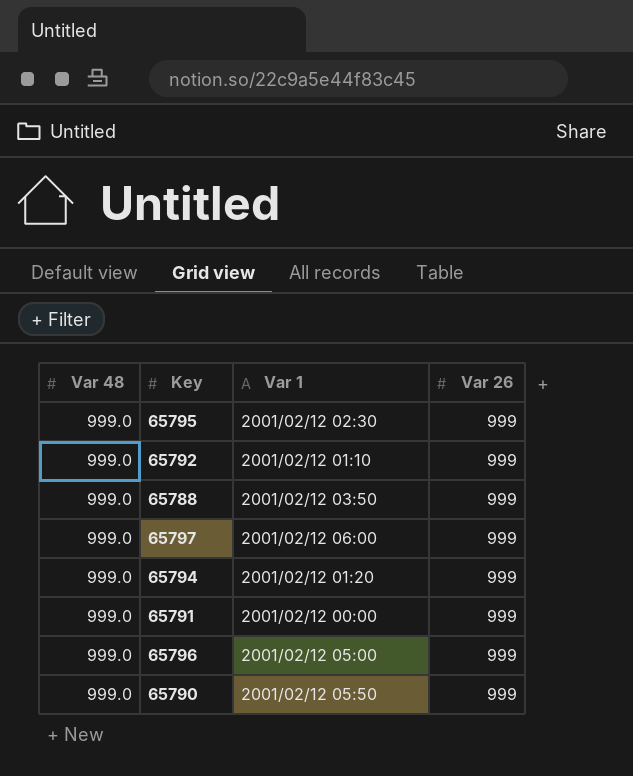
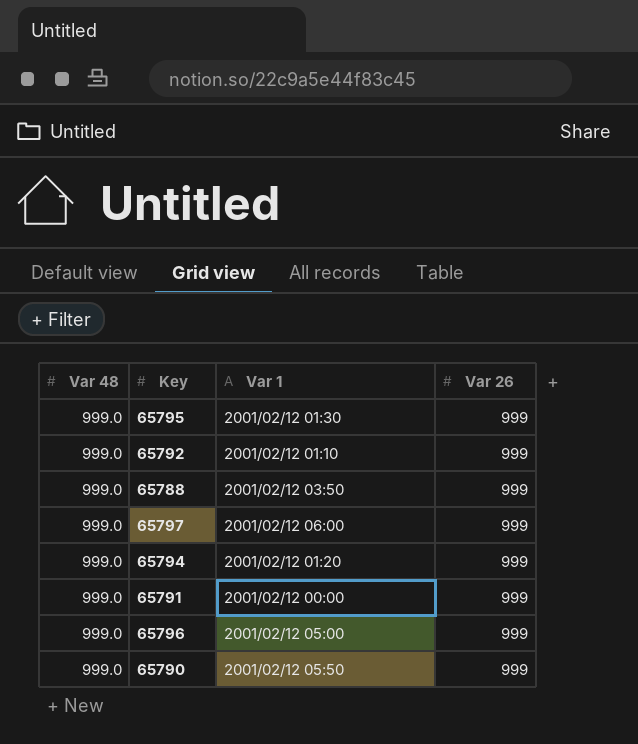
65795 | Var 1: 2001/02/12 02:30 -> 2001/02/12 01:30

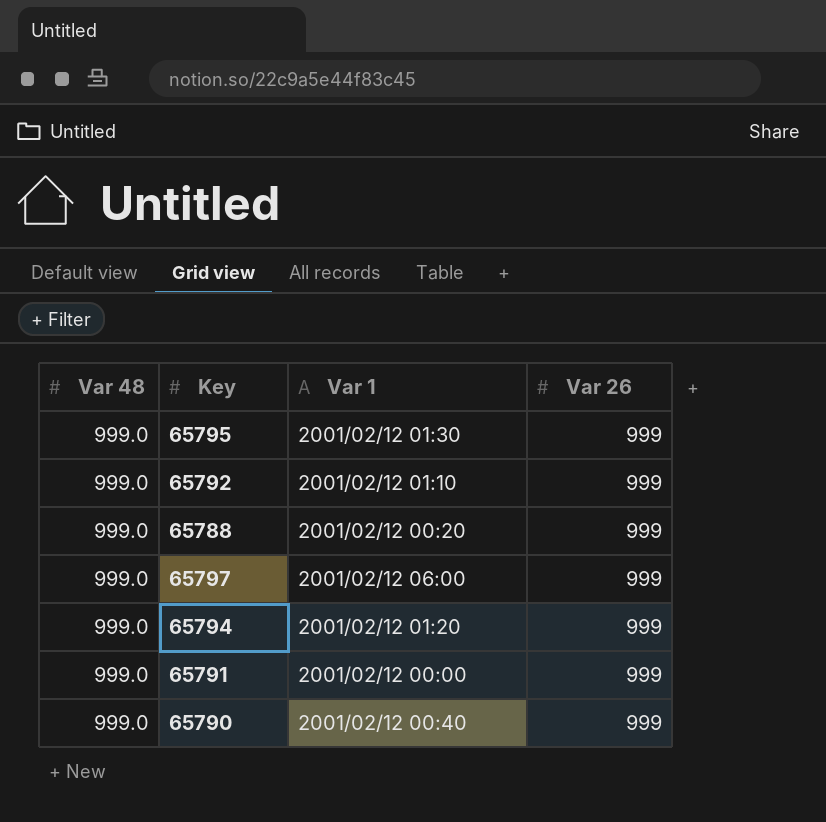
row 65796: 999.0 | 2001/02/12 05:00 | 999 -> none
65788 | Var 1: 2001/02/12 03:50 -> 2001/02/12 00:20
65790 | Var 1: 2001/02/12 05:50 -> 2001/02/12 00:40

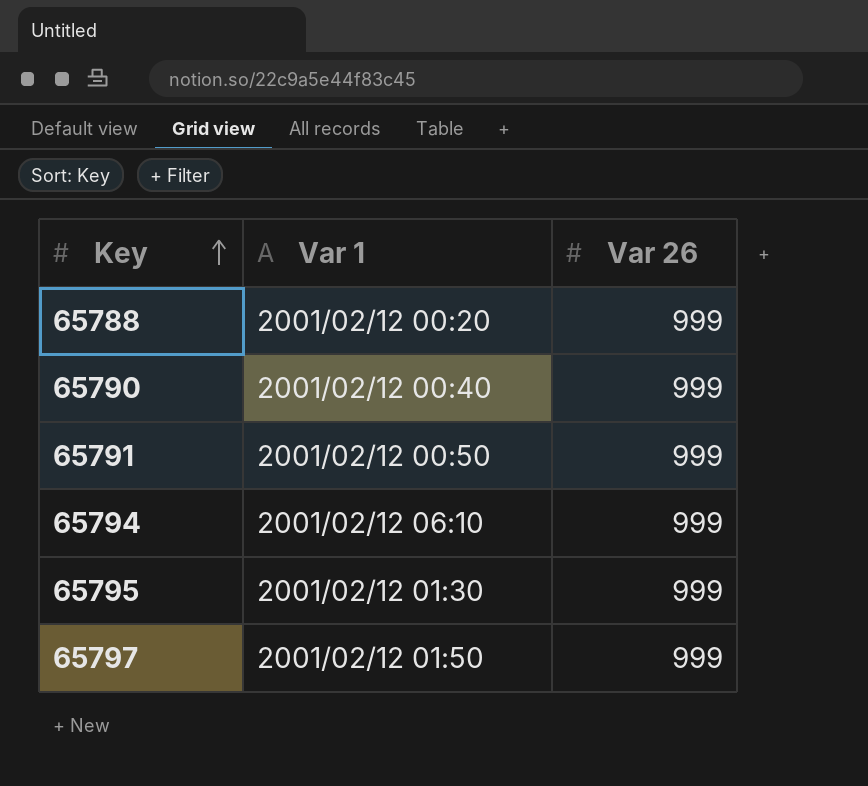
row order: none -> Key ascending
column Var 48 | position: 1 -> none
row 65792: 999.0 | 2001/02/12 01:10 | 999 -> none
65791 | Var 1: 2001/02/12 00:00 -> 2001/02/12 00:50
65794 | Var 1: 2001/02/12 01:20 -> 2001/02/12 06:10
65797 | Var 1: 2001/02/12 06:00 -> 2001/02/12 01:50

